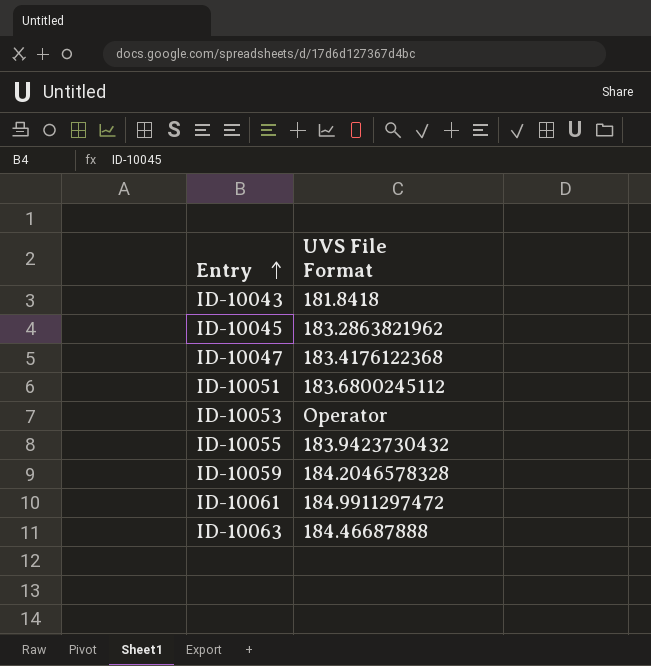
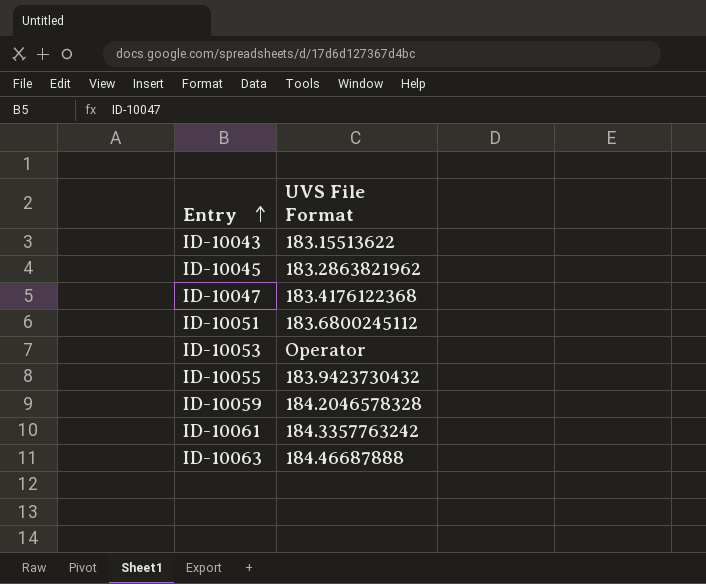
ID-10043 | UVS File Format: 181.8418 -> 183.15513622
ID-10061 | UVS File Format: 184.9911297472 -> 184.3357763242

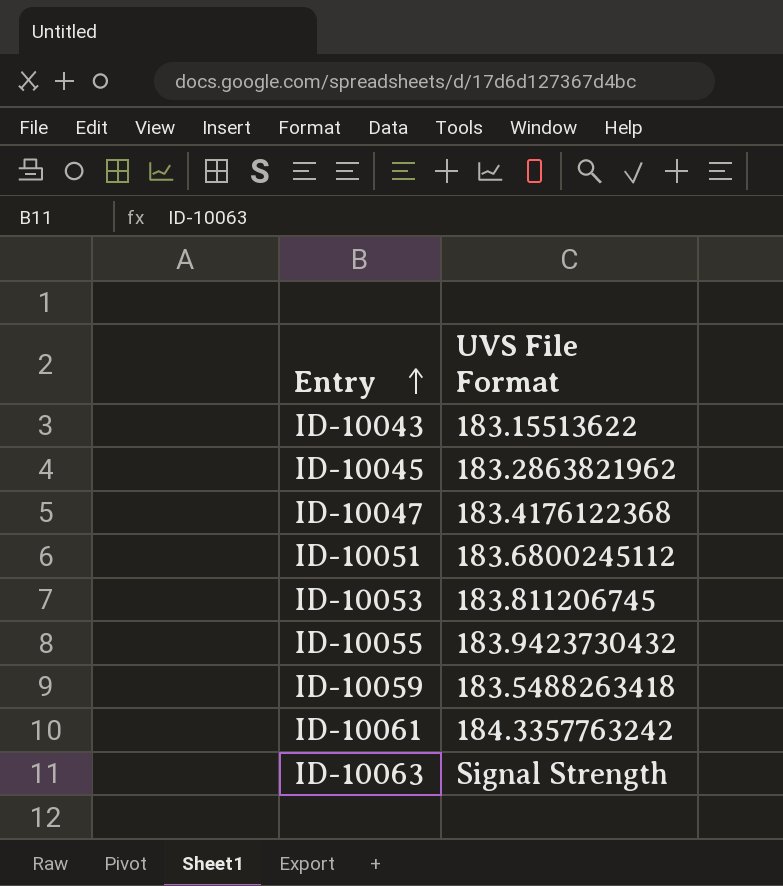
ID-10053 | UVS File Format: Operator -> 183.811206745
ID-10059 | UVS File Format: 184.2046578328 -> 183.5488263418
ID-10063 | UVS File Format: 184.46687888 -> Signal Strength

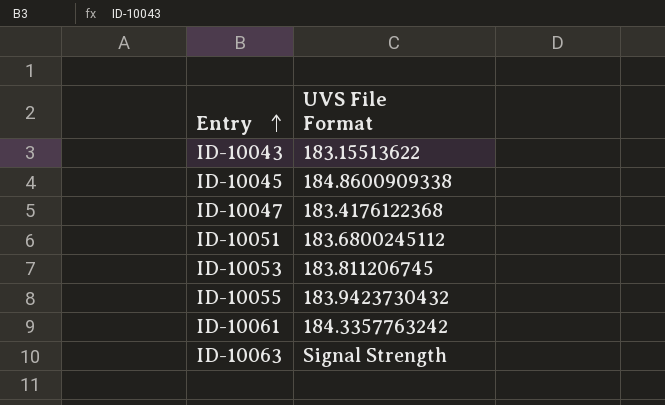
row ID-10059: 183.5488263418 -> none
ID-10045 | UVS File Format: 183.2863821962 -> 184.8600909338

